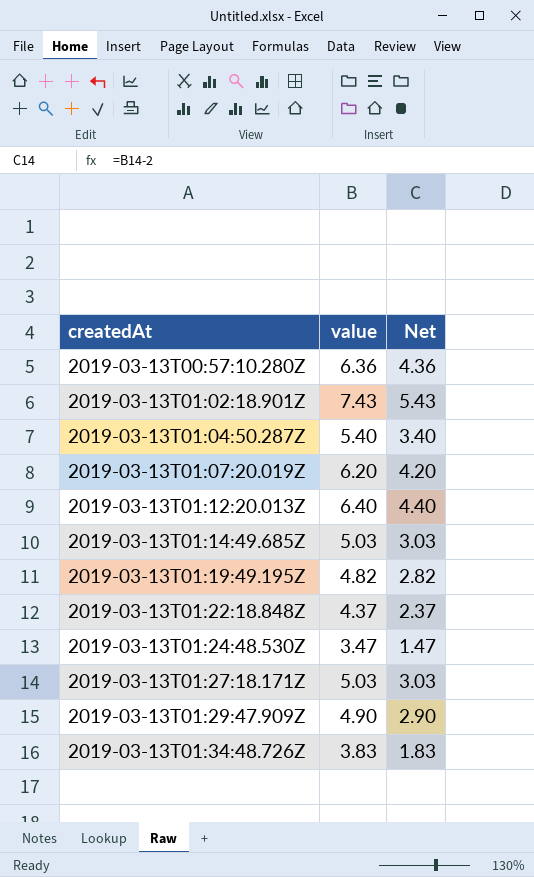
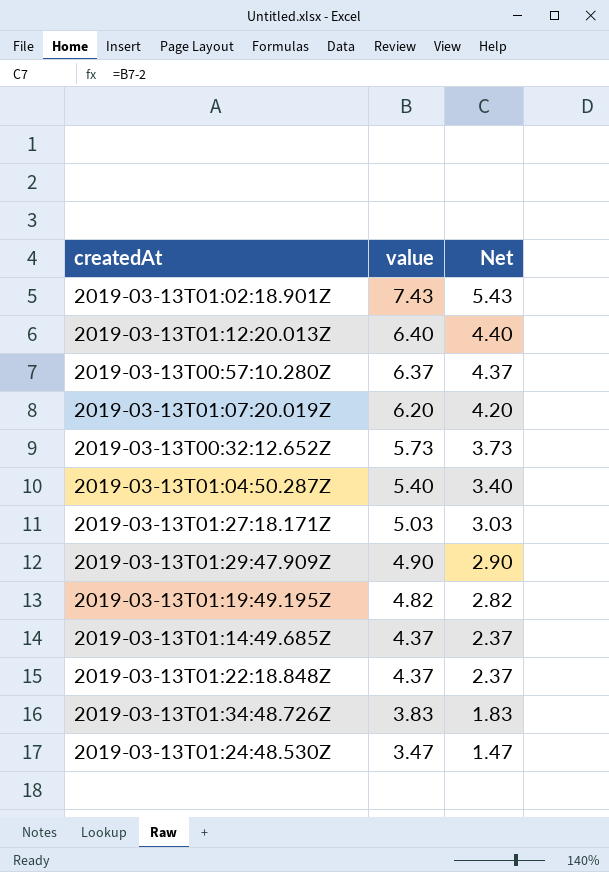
row order: createdAt ascending -> value descending
2019-03-13T00:57:10.280Z | value: 6.36 -> 6.37
2019-03-13T00:57:10.280Z | Net: 4.36 -> 4.37
row 2019-03-13T00:32:12.652Z: none -> 5.73 | 3.73
2019-03-13T01:14:49.685Z | value: 5.03 -> 4.37
2019-03-13T01:14:49.685Z | Net: 3.03 -> 2.37

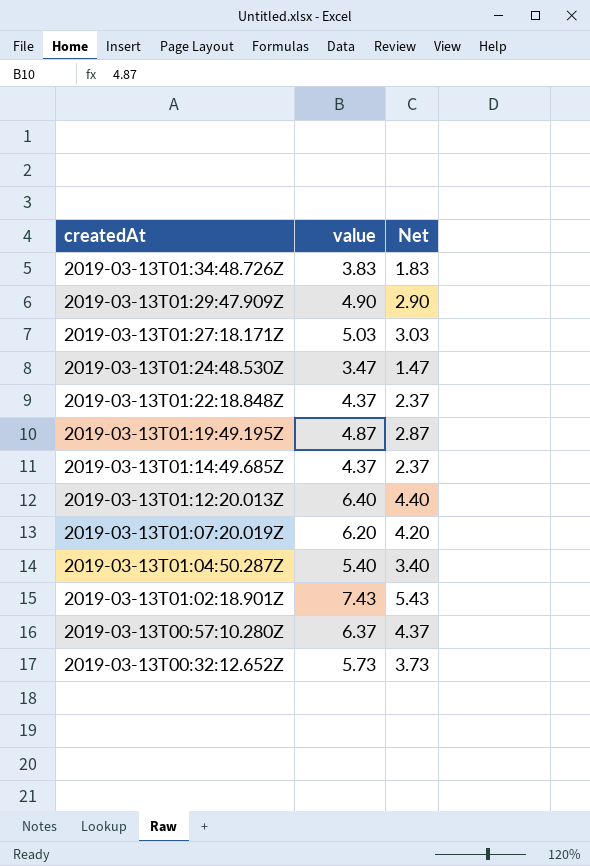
row order: value descending -> createdAt descending
2019-03-13T01:19:49.195Z | value: 4.82 -> 4.87
2019-03-13T01:19:49.195Z | Net: 2.82 -> 2.87

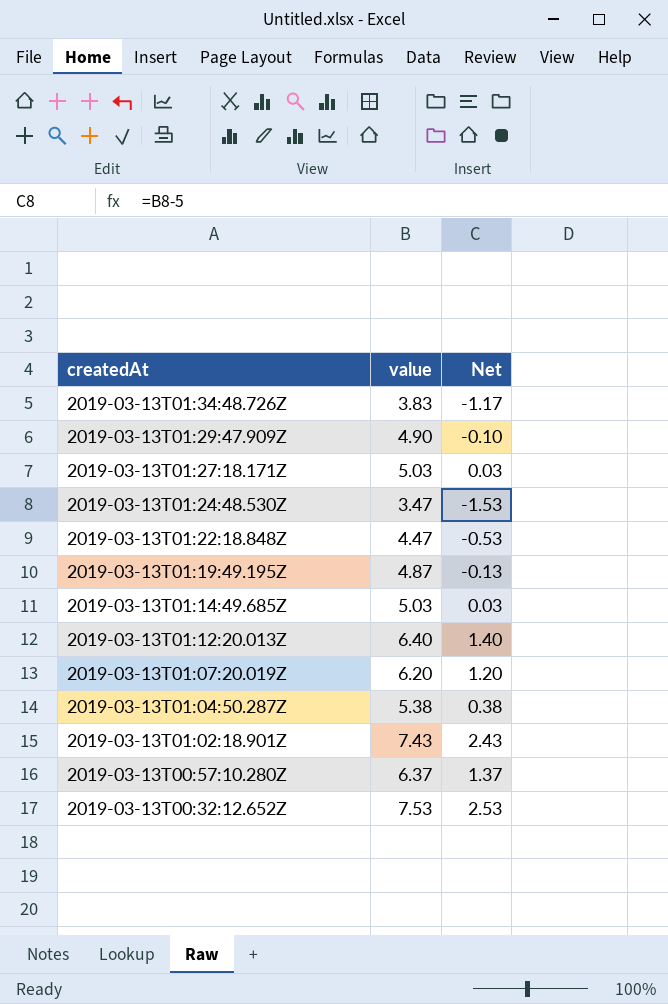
column Net | formula: [value] - 2 -> [value] - 5
2019-03-13T01:22:18.848Z | value: 4.37 -> 4.47
2019-03-13T01:14:49.685Z | value: 4.37 -> 5.03
2019-03-13T01:04:50.287Z | value: 5.40 -> 5.38
2019-03-13T00:32:12.652Z | value: 5.73 -> 7.53

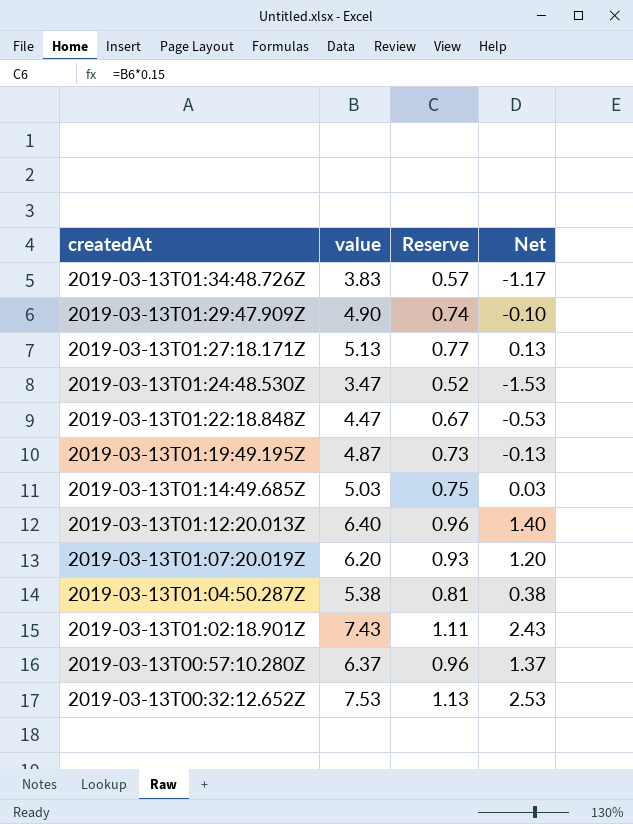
column Reserve | formula: none -> [value] * 0.15
2019-03-13T01:27:18.171Z | value: 5.03 -> 5.13
2019-03-13T01:27:18.171Z | Net: 0.03 -> 0.13

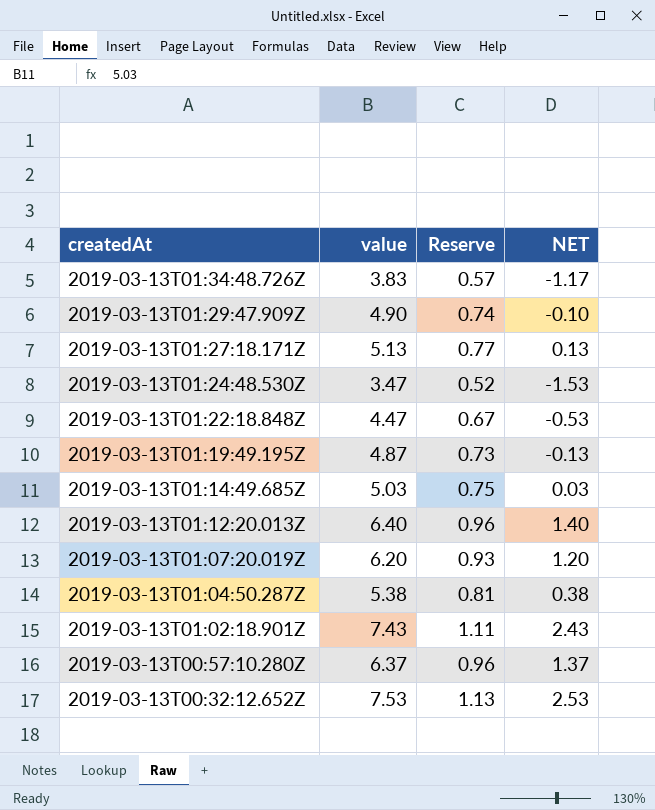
column name: Net -> NET

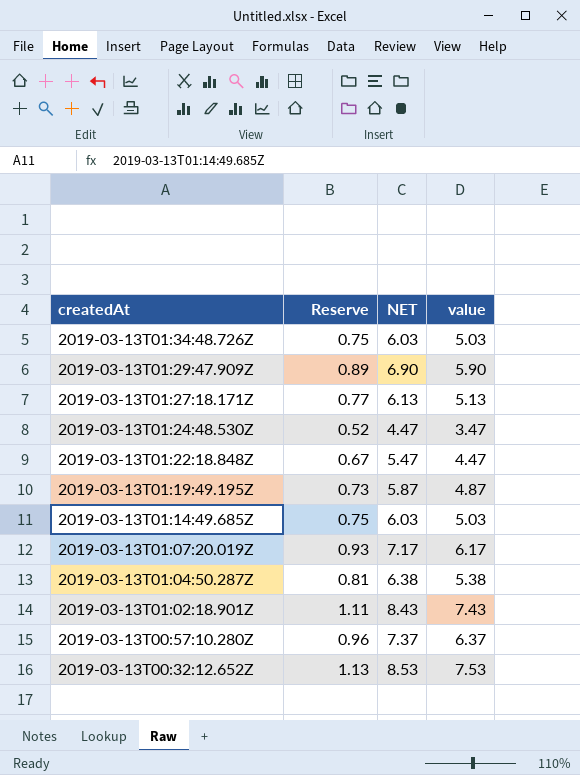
column NET | formula: [value] - 5 -> [value] + 1
column value | position: 2 -> 4
row 2019-03-13T01:12:20.013Z: 6.40 | 0.96 | 1.40 -> none
2019-03-13T01:34:48.726Z | Reserve: 0.57 -> 0.75
2019-03-13T01:34:48.726Z | value: 3.83 -> 5.03
2019-03-13T01:29:47.909Z | Reserve: 0.74 -> 0.89
2019-03-13T01:29:47.909Z | value: 4.90 -> 5.90
2019-03-13T01:07:20.019Z | value: 6.20 -> 6.17

